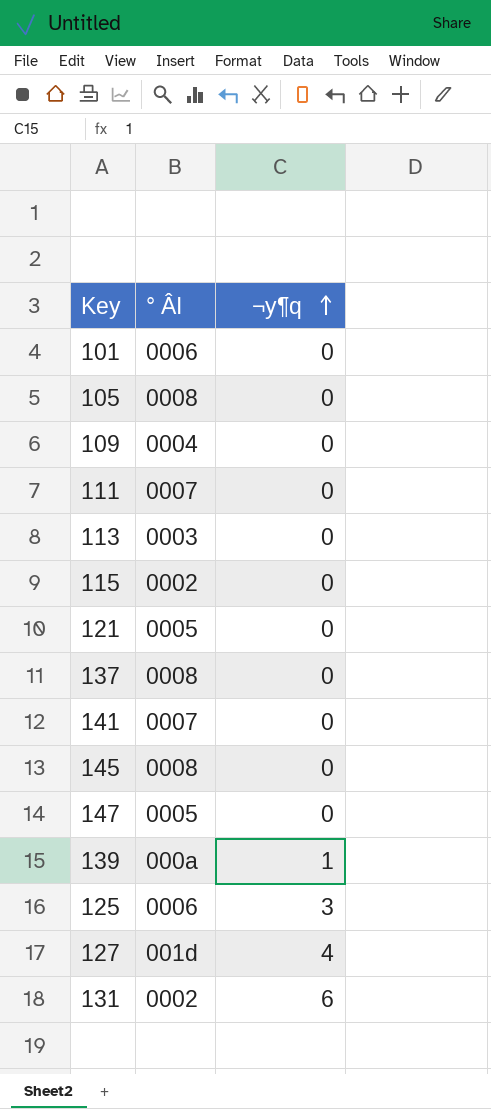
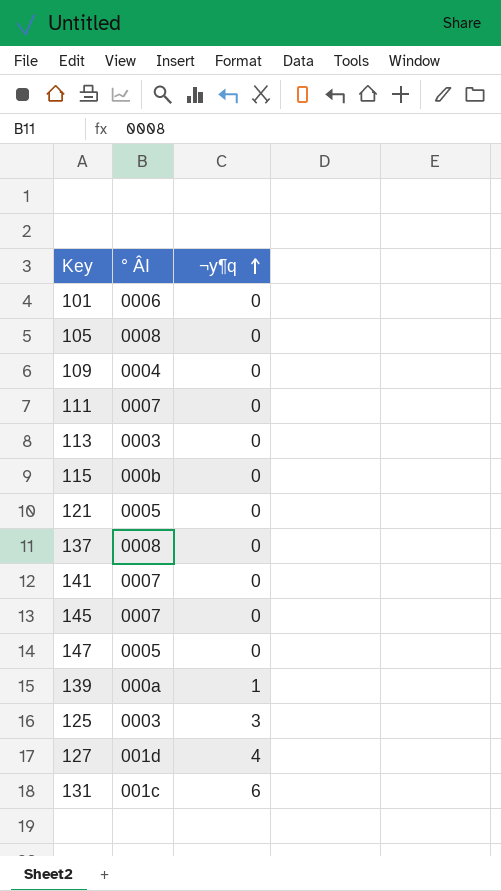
115 | ° ÂI: 0002 -> 000b
145 | ° ÂI: 0008 -> 0007
125 | ° ÂI: 0006 -> 0003
131 | ° ÂI: 0002 -> 001c

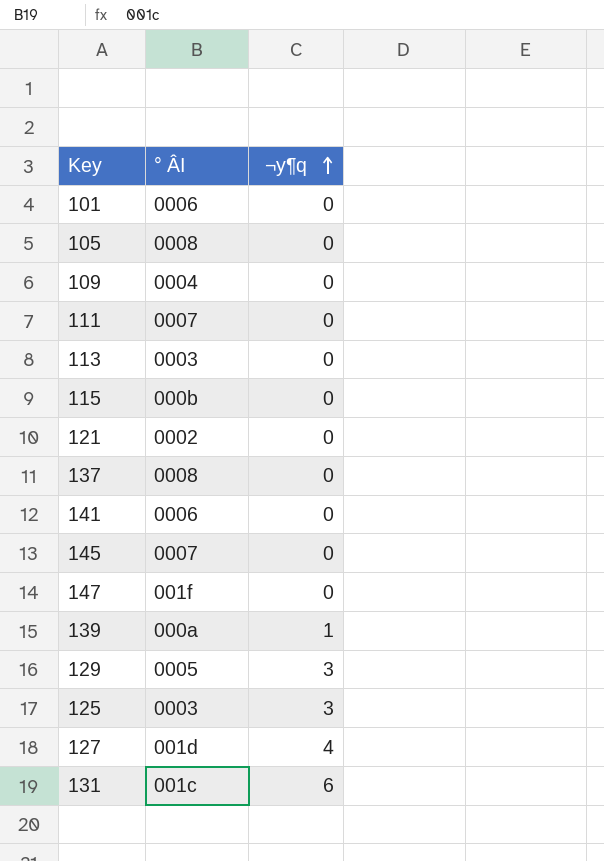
121 | ° ÂI: 0005 -> 0002
141 | ° ÂI: 0007 -> 0006
147 | ° ÂI: 0005 -> 001f
row 129: none -> 0005 | 3

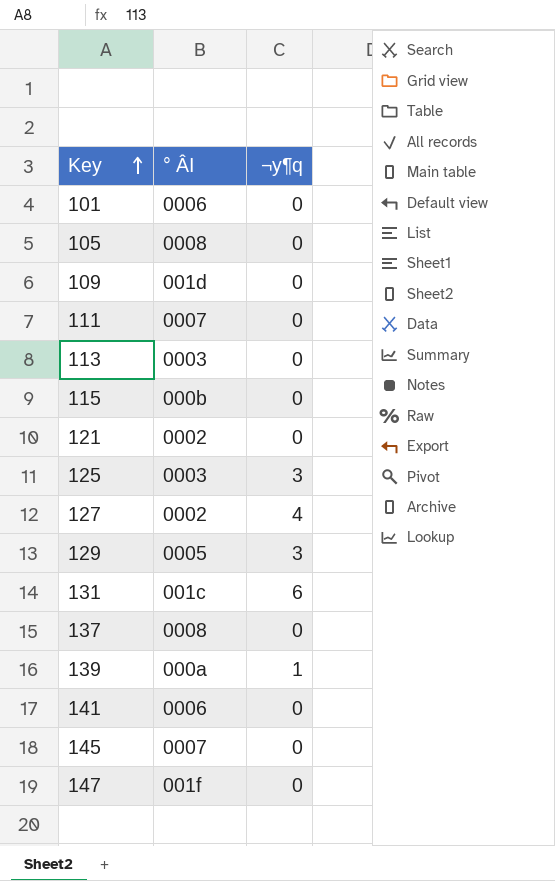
row order: ¬y¶q ascending -> Key ascending
109 | ° ÂI: 0004 -> 001d
127 | ° ÂI: 001d -> 0002

